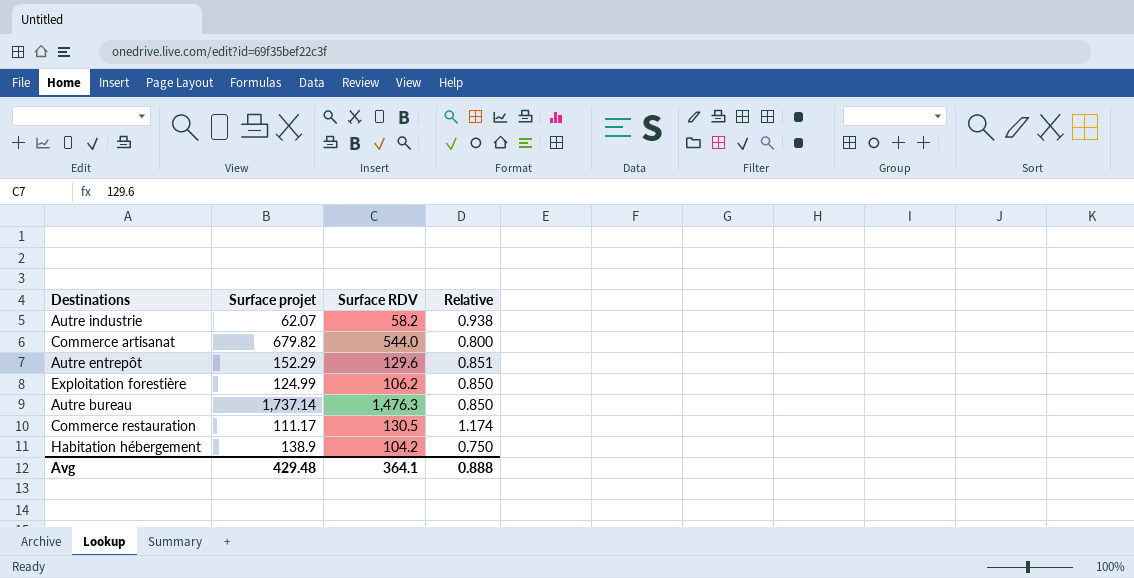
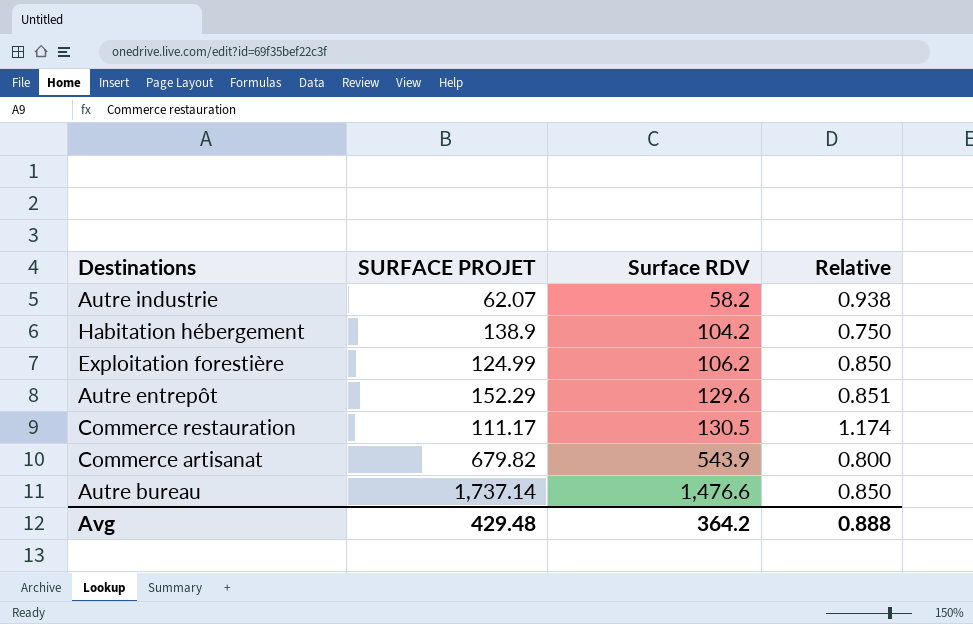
row order: none -> Surface RDV ascending
column name: Surface projet -> SURFACE PROJET
Commerce artisanat | Surface RDV: 544.0 -> 543.9
Autre bureau | Surface RDV: 1,476.3 -> 1,476.6
Avg | Surface RDV: 364.1 -> 364.2

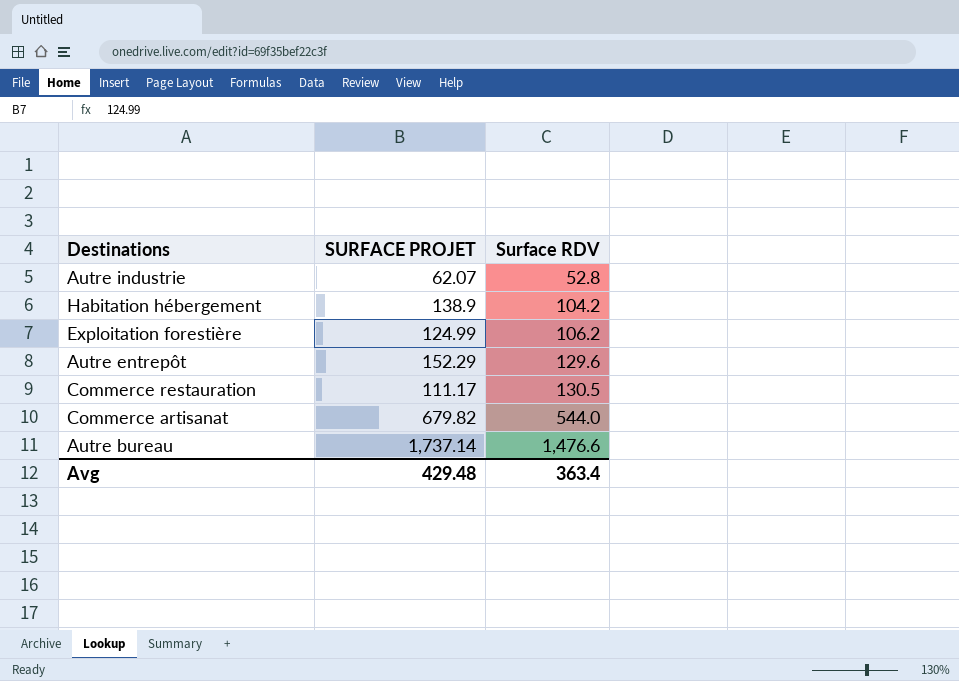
column Relative | formula: [Surface RDV] / [SURFACE PROJET] -> none
Autre industrie | Surface RDV: 58.2 -> 52.8
Commerce artisanat | Surface RDV: 543.9 -> 544.0
Avg | Surface RDV: 364.2 -> 363.4

